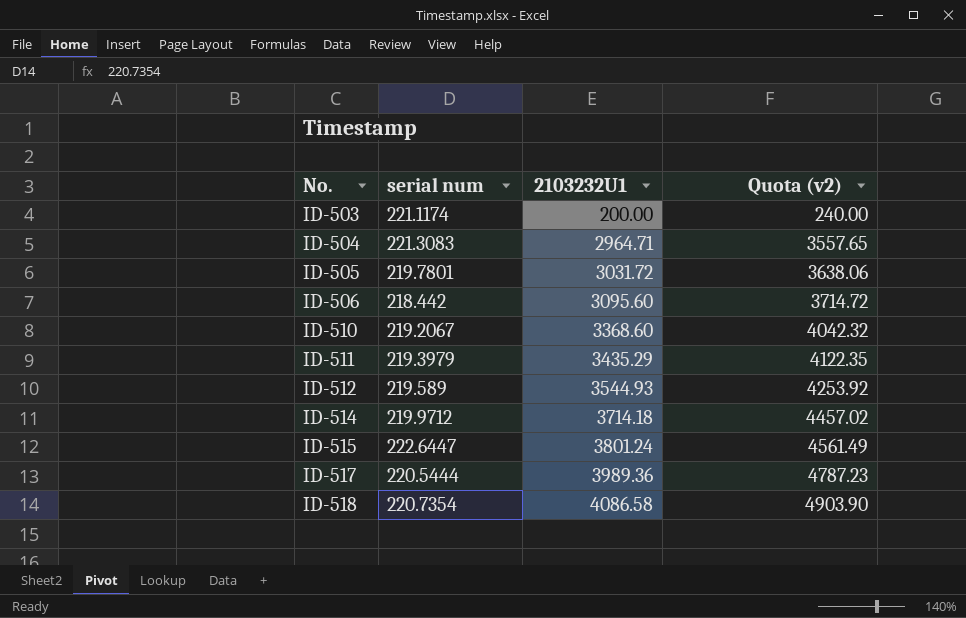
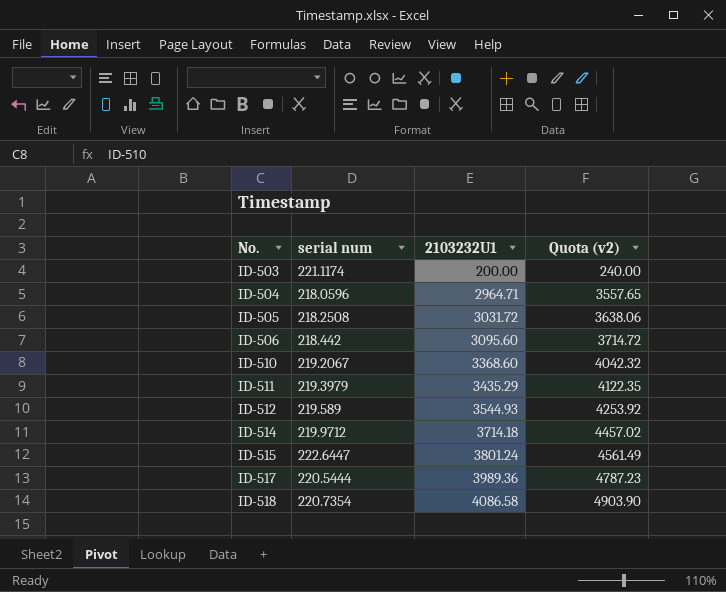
ID-504 | serial num: 221.3083 -> 218.0596
ID-505 | serial num: 219.7801 -> 218.2508

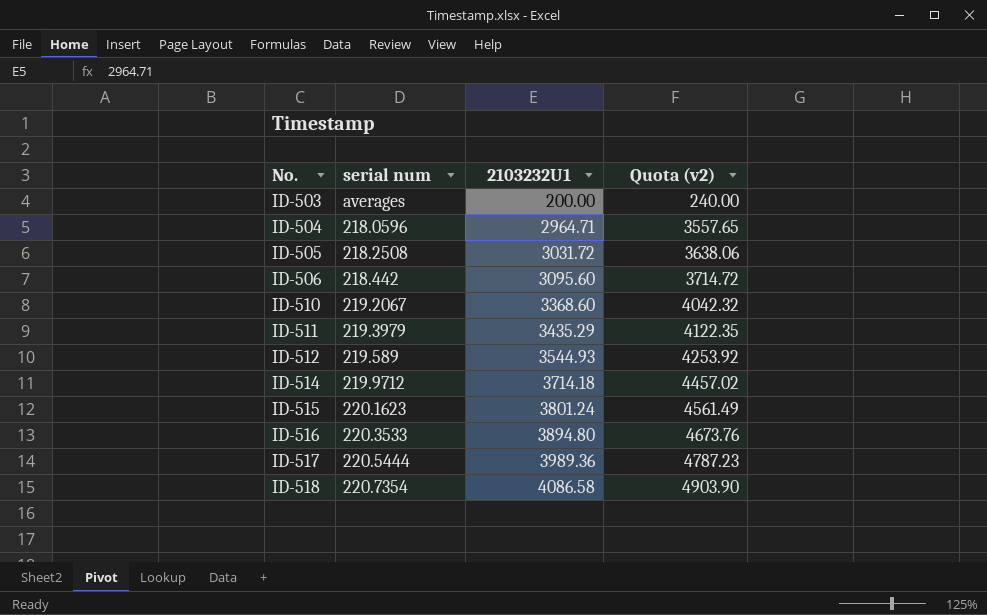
ID-503 | serial num: 221.1174 -> averages
ID-515 | serial num: 222.6447 -> 220.1623
row ID-516: none -> 220.3533 | 3894.80 | 4673.76

